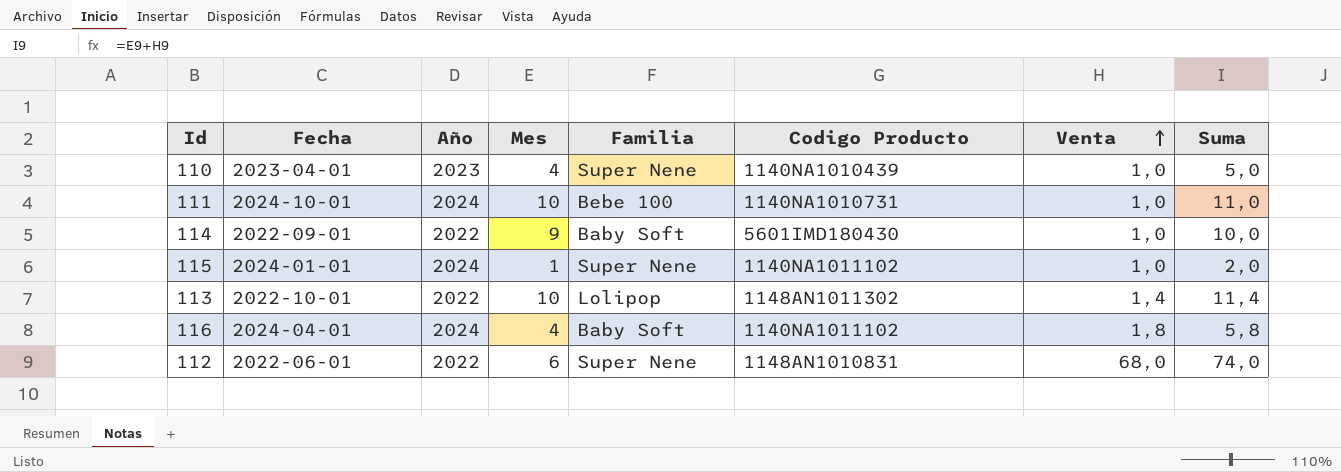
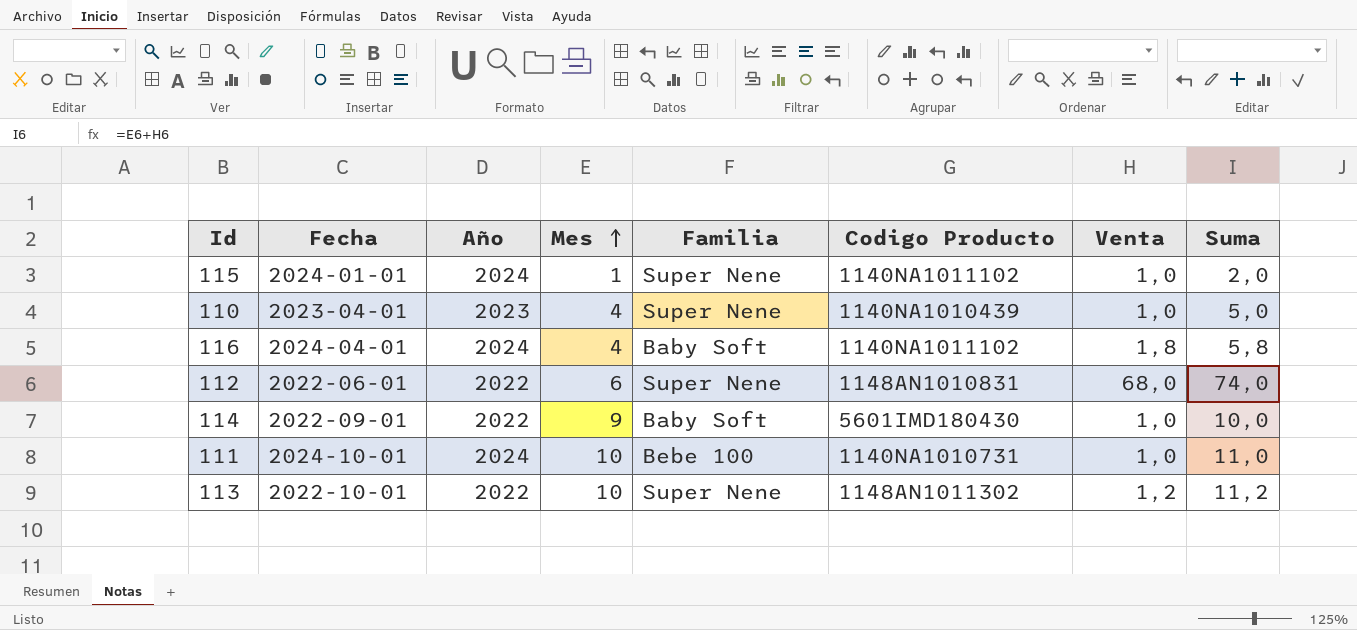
row order: Venta ascending -> Mes ascending
113 | Familia: Lolipop -> Super Nene
113 | Venta: 1,4 -> 1,2
113 | Suma: 11,4 -> 11,2

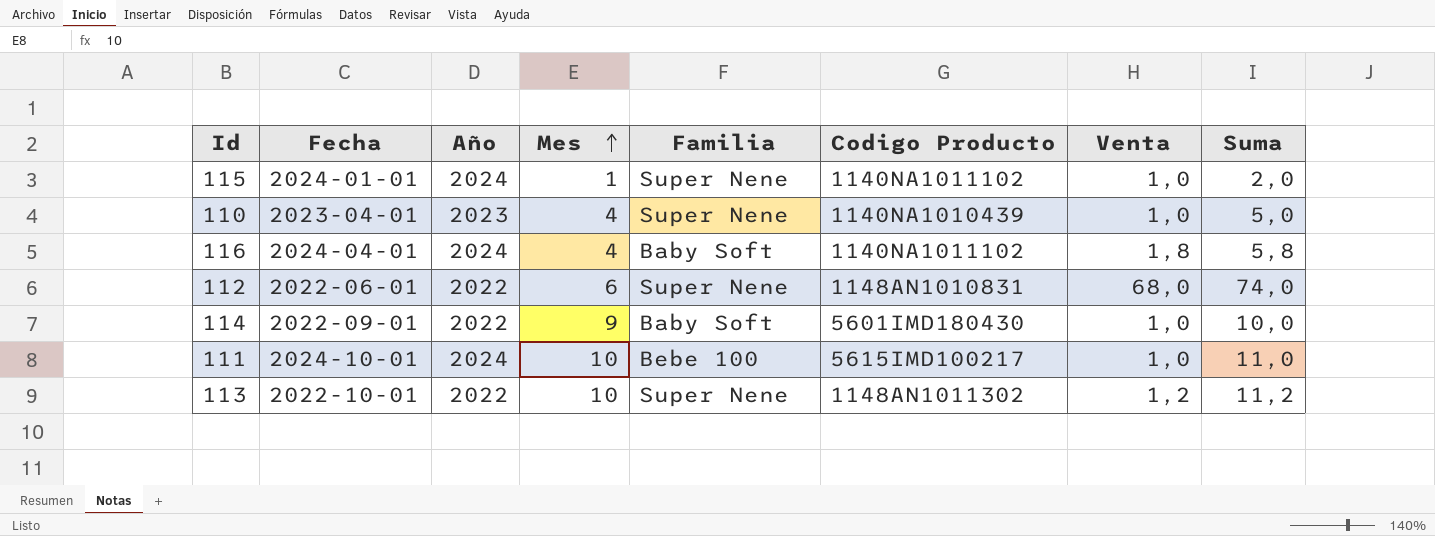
111 | Codigo Producto: 1140NA1010731 -> 5615IMD100217

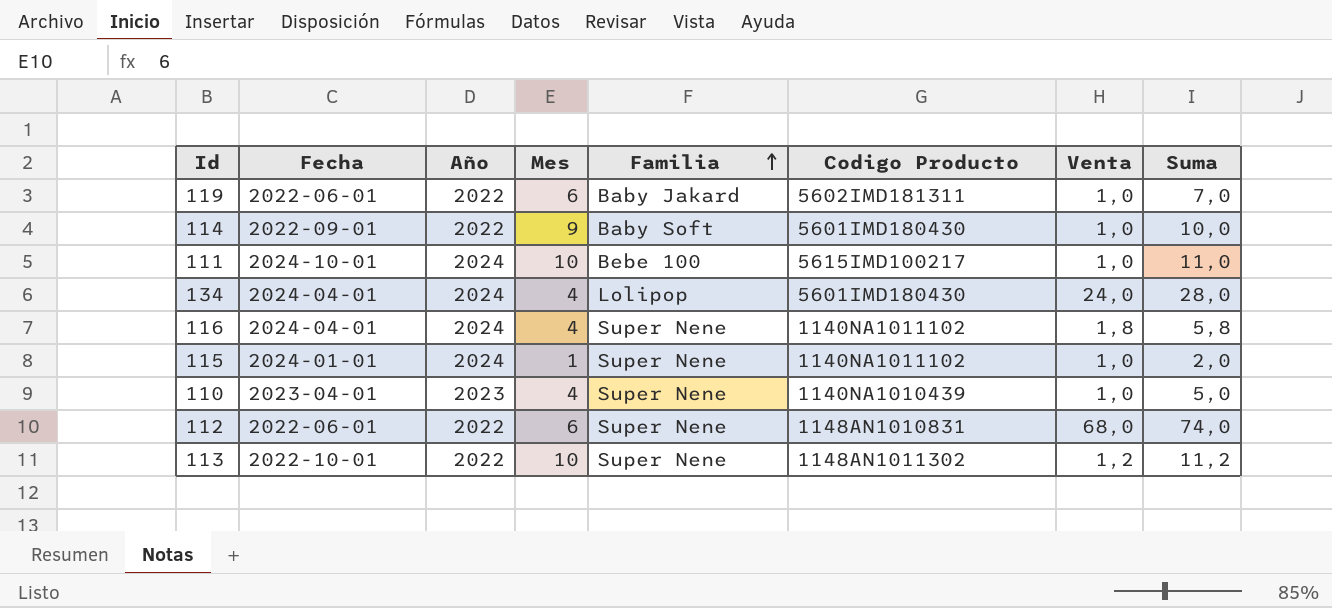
row order: Mes ascending -> Familia ascending
row 119: none -> 2022-06-01 | 2022 | 6 | Baby Jakard | 5602IMD181311 | 1,0 | 7,0
row 134: none -> 2024-04-01 | 2024 | 4 | Lolipop | 5601IMD180430 | 24,0 | 28,0
116 | Familia: Baby Soft -> Super Nene

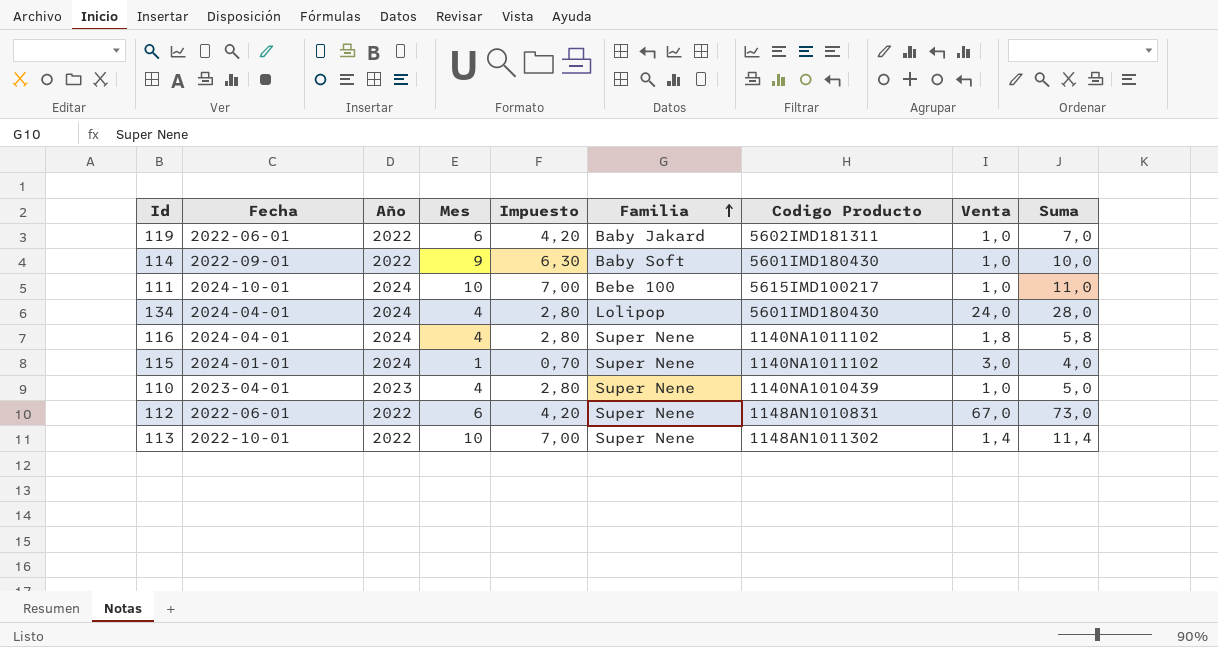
column Impuesto | formula: none -> [Mes] * 0,7
115 | Venta: 1,0 -> 3,0
115 | Suma: 2,0 -> 4,0
112 | Venta: 68,0 -> 67,0
112 | Suma: 74,0 -> 73,0
113 | Venta: 1,2 -> 1,4
113 | Suma: 11,2 -> 11,4

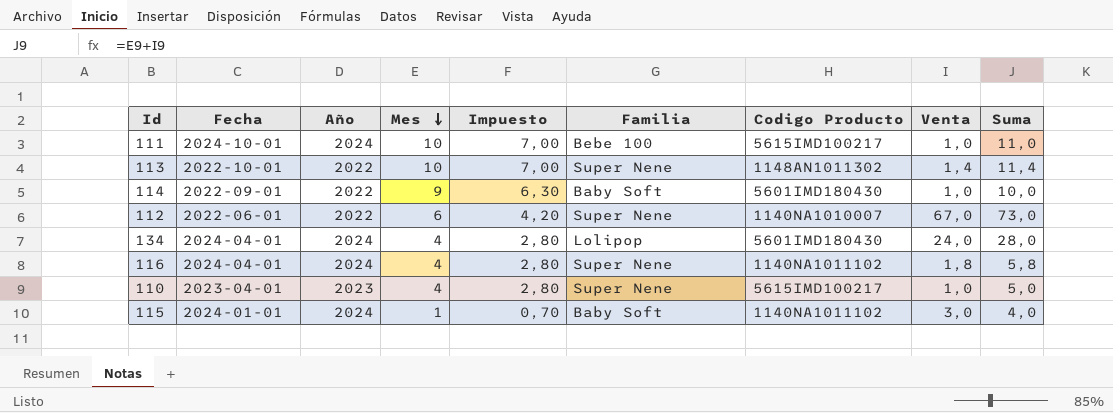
row order: Familia ascending -> Mes descending
row 119: 2022-06-01 | 2022 | 6 | 4,20 | Baby Jakard | 5602IMD181311 | 1,0 | 7,0 -> none
112 | Codigo Producto: 1148AN1010831 -> 1140NA1010007
110 | Codigo Producto: 1140NA1010439 -> 5615IMD100217
115 | Familia: Super Nene -> Baby Soft

